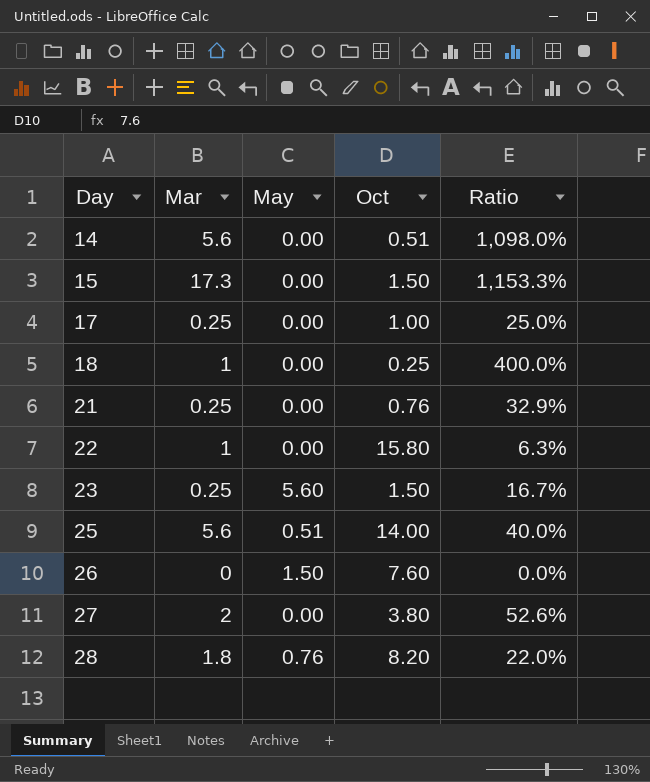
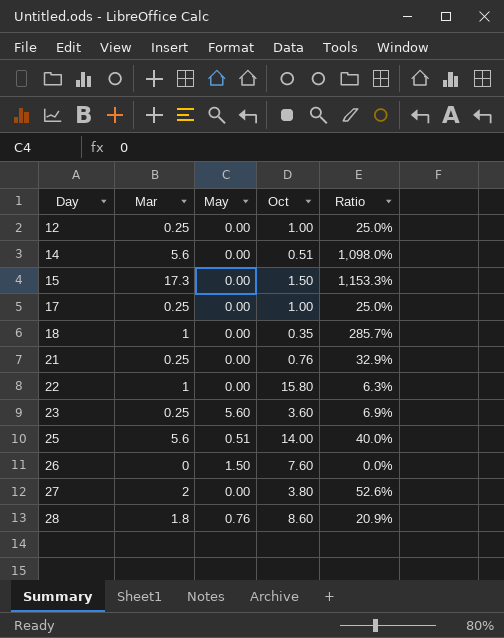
row 12: none -> 0.25 | 0.00 | 1.00 | 25.0%
18 | Oct: 0.25 -> 0.35
18 | Ratio: 400.0% -> 285.7%
23 | Oct: 1.50 -> 3.60
23 | Ratio: 16.7% -> 6.9%
28 | Oct: 8.20 -> 8.60
28 | Ratio: 22.0% -> 20.9%

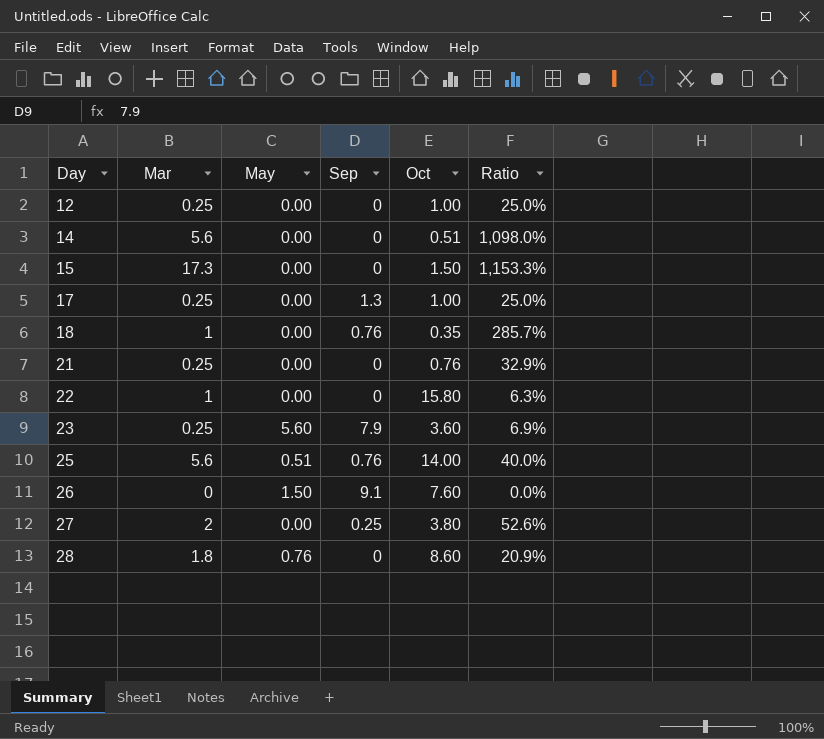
column Sep | position: none -> 4

